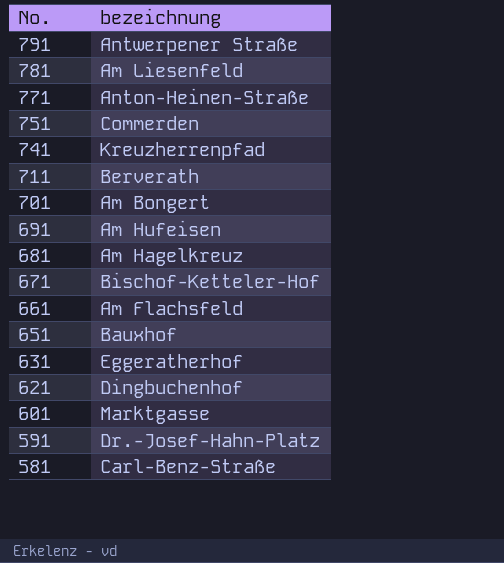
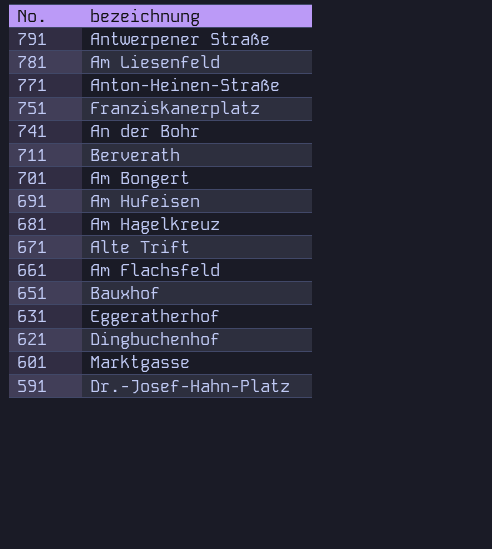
row 581: Carl-Benz-Straße -> none
751 | bezeichnung: Commerden -> Franziskanerplatz
741 | bezeichnung: Kreuzherrenpfad -> An der Bohr
671 | bezeichnung: Bischof-Ketteler-Hof -> Alte Trift

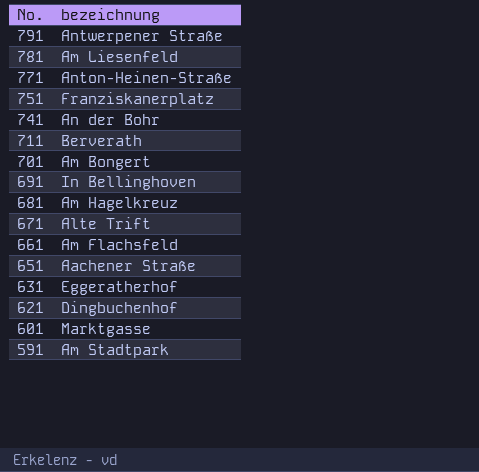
691 | bezeichnung: Am Hufeisen -> In Bellinghoven
651 | bezeichnung: Bauxhof -> Aachener Straße
591 | bezeichnung: Dr.-Josef-Hahn-Platz -> Am Stadtpark

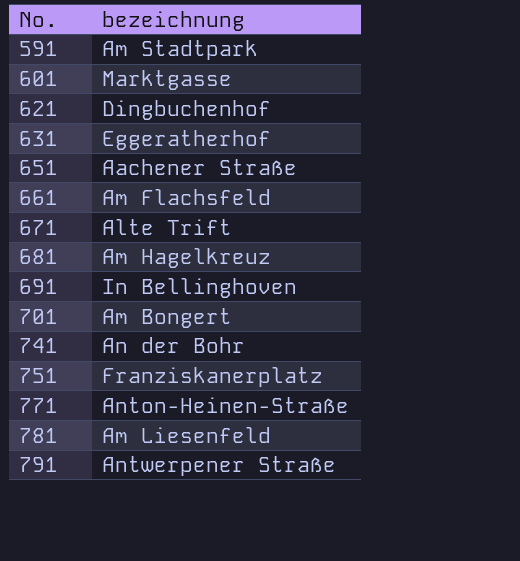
row order: No. descending -> No. ascending
row 711: Berverath -> none

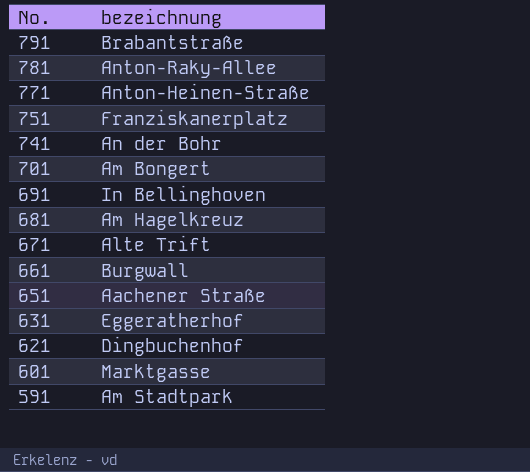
row order: No. ascending -> No. descending
791 | bezeichnung: Antwerpener Straße -> Brabantstraße
781 | bezeichnung: Am Liesenfeld -> Anton-Raky-Allee
661 | bezeichnung: Am Flachsfeld -> Burgwall

